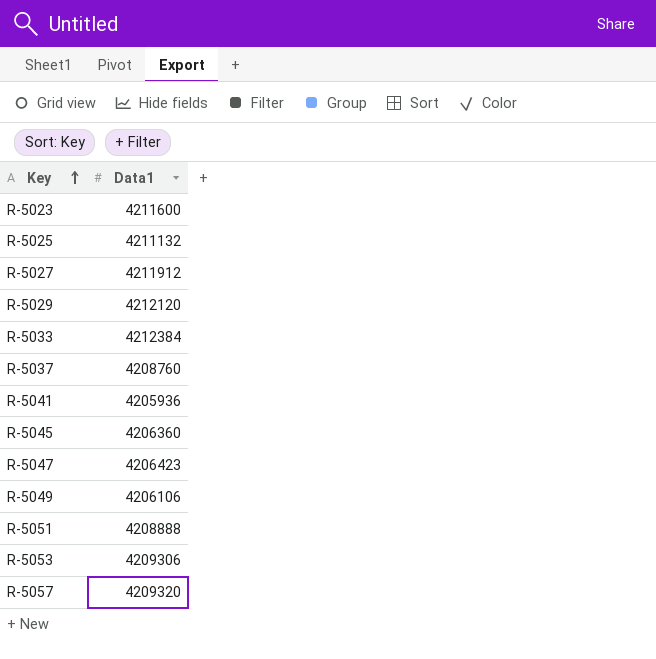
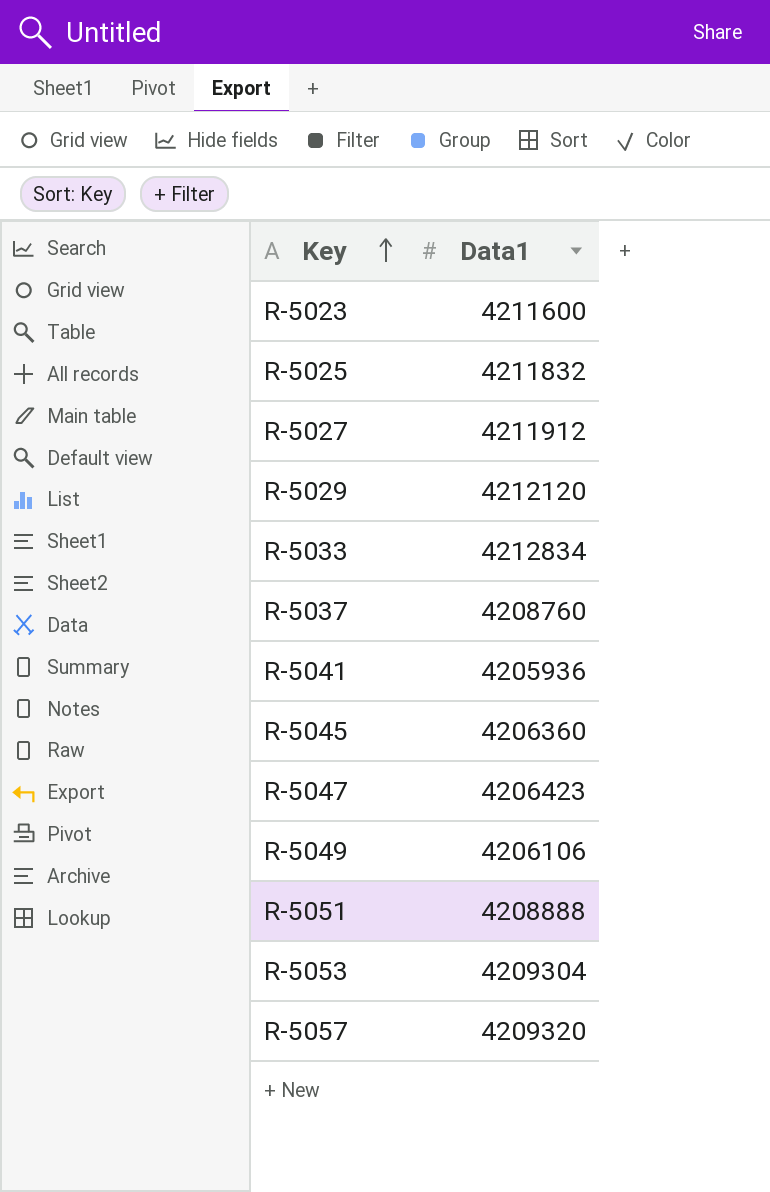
R-5025 | Data1: 4211132 -> 4211832
R-5033 | Data1: 4212384 -> 4212834
R-5053 | Data1: 4209306 -> 4209304

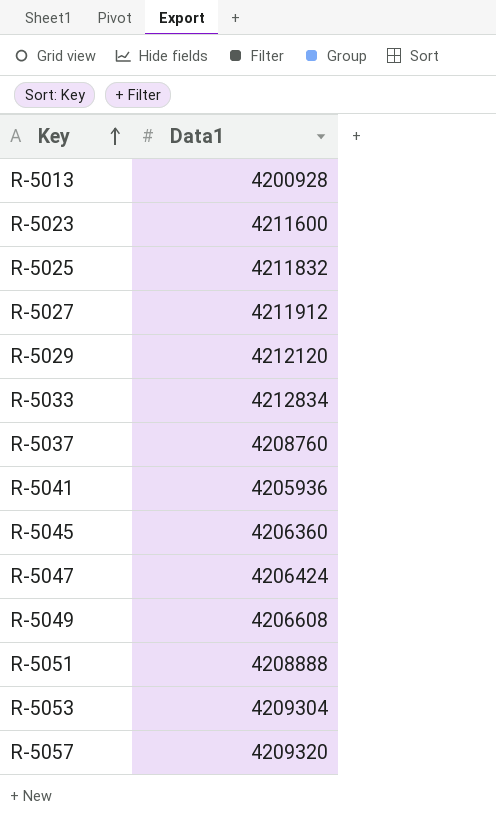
row R-5013: none -> 4200928
R-5047 | Data1: 4206423 -> 4206424
R-5049 | Data1: 4206106 -> 4206608

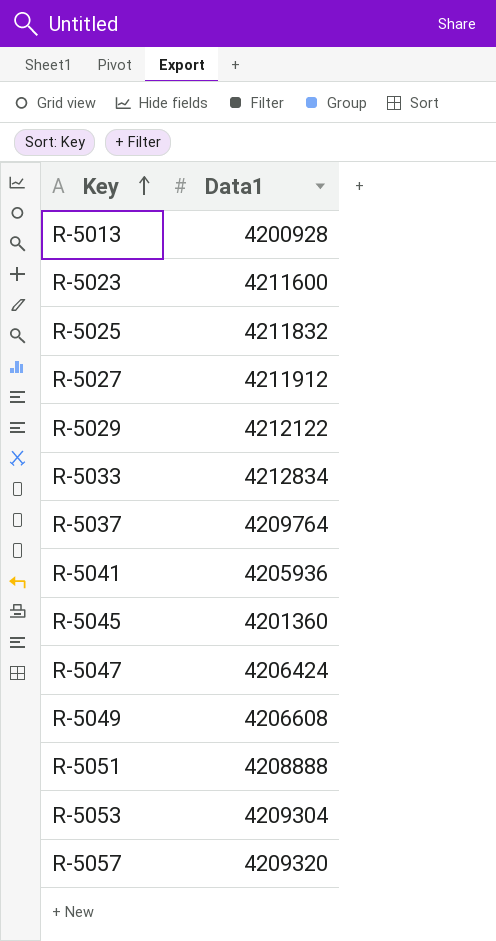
R-5029 | Data1: 4212120 -> 4212122
R-5037 | Data1: 4208760 -> 4209764
R-5045 | Data1: 4206360 -> 4201360

